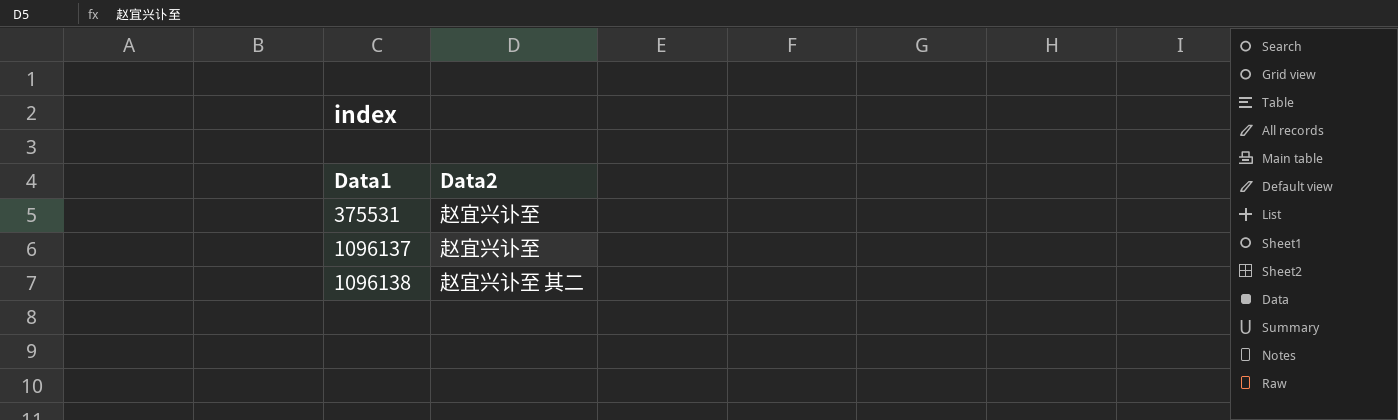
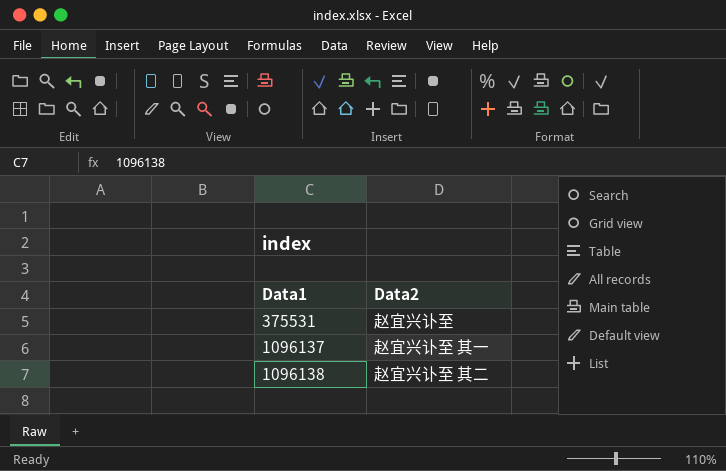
1096137 | Data2: 赵宜兴讣至 -> 赵宜兴讣至 其一

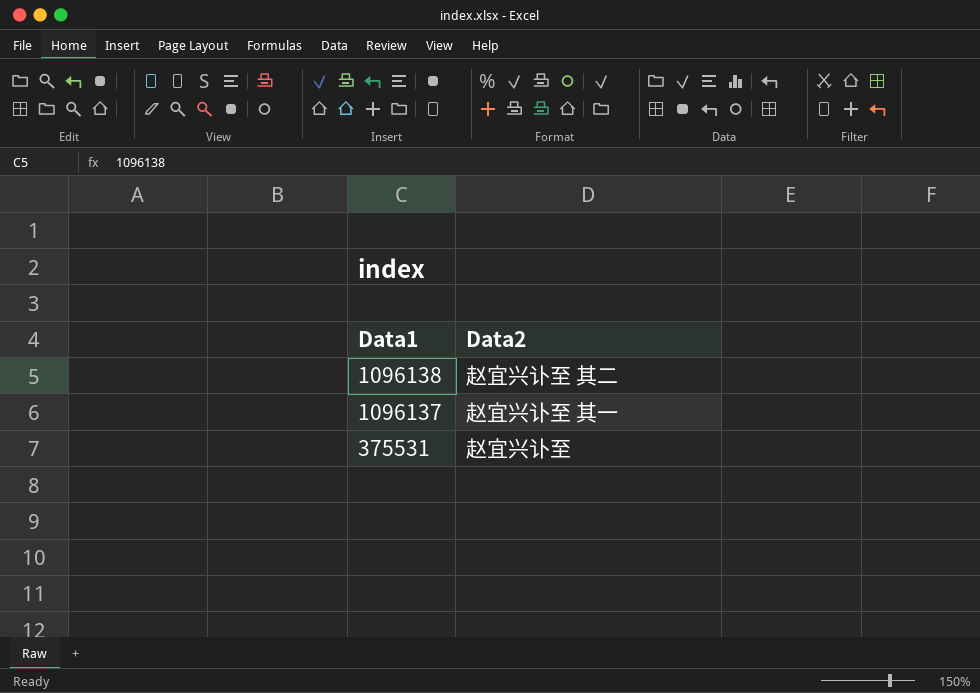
row order: Data1 ascending -> Data1 descending

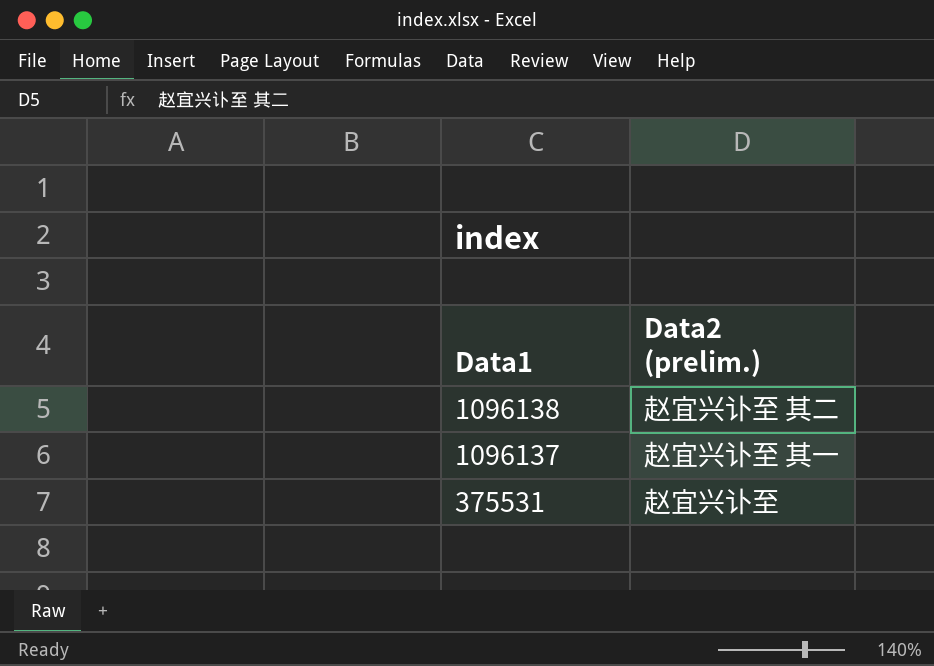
column name: Data2 -> Data2 (prelim.)

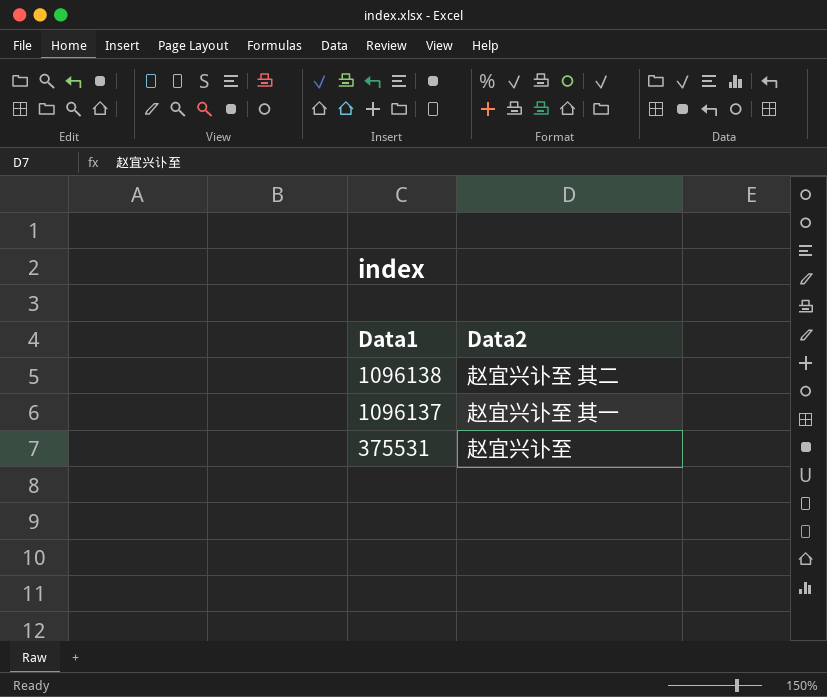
column name: Data2 (prelim.) -> Data2

